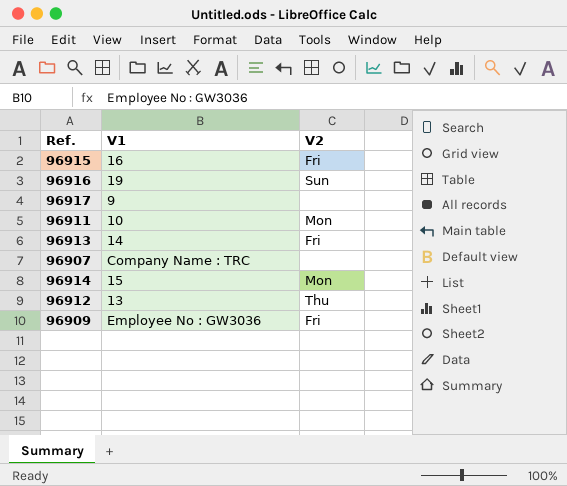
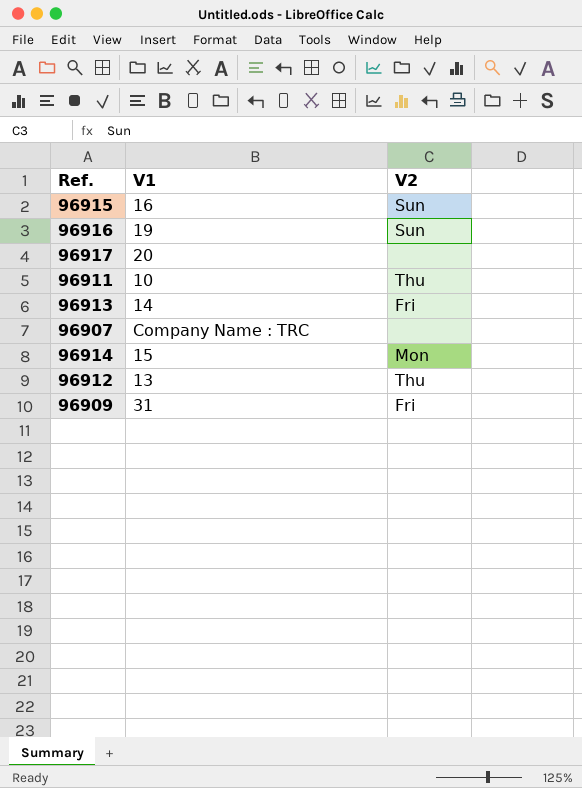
96915 | V2: Fri -> Sun
96917 | V1: 9 -> 20
96911 | V2: Mon -> Thu
96909 | V1: Employee No : GW3036 -> 31

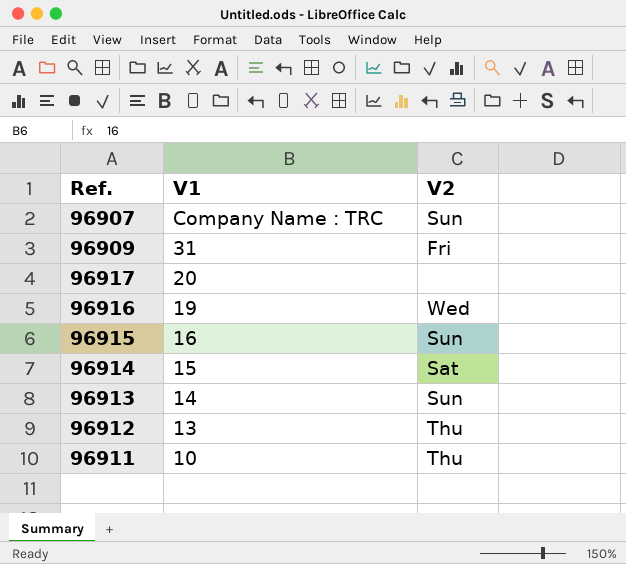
row order: none -> V1 descending
96907 | V2: none -> Sun
96916 | V2: Sun -> Wed
96914 | V2: Mon -> Sat
96913 | V2: Fri -> Sun

